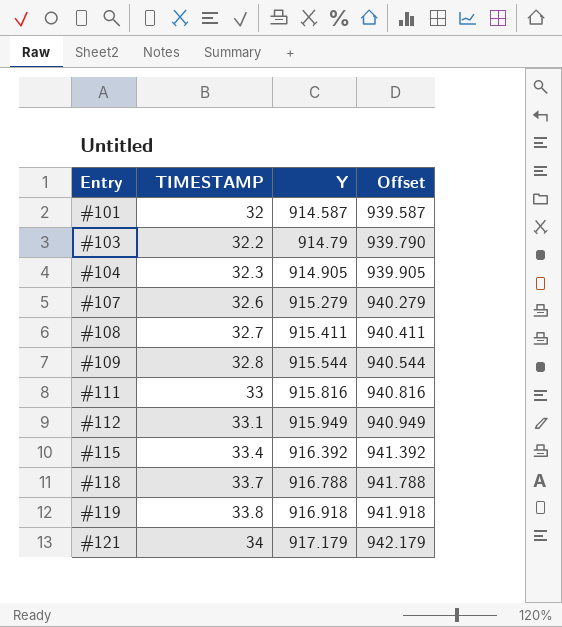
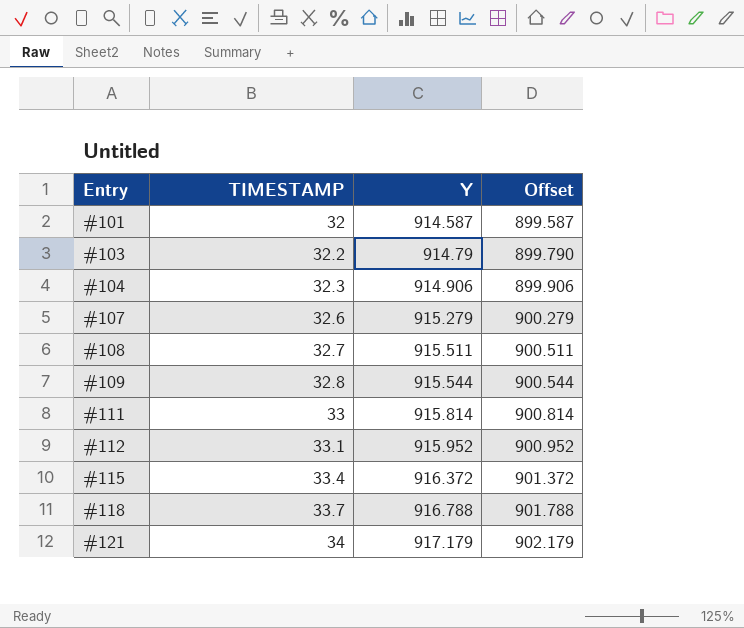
column Offset | formula: [Y] + 25 -> [Y] - 15
row #119: 33.8 | 916.918 | 941.918 -> none
#104 | Y: 914.905 -> 914.906
#108 | Y: 915.411 -> 915.511
#111 | Y: 915.816 -> 915.814
#112 | Y: 915.949 -> 915.952
#115 | Y: 916.392 -> 916.372

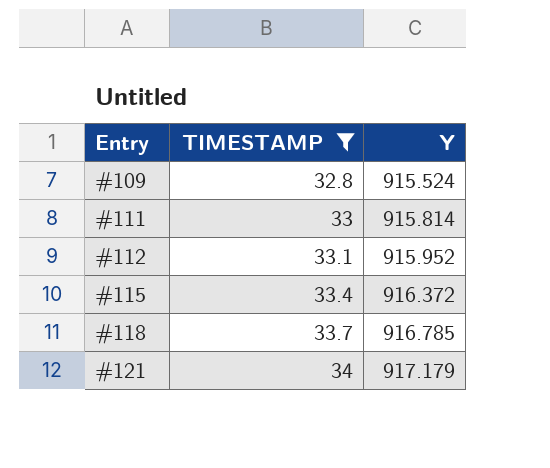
filter: none -> TIMESTAMP >= 32.8
column Offset | formula: [Y] - 15 -> none
#109 | Y: 915.544 -> 915.524
#118 | Y: 916.788 -> 916.785

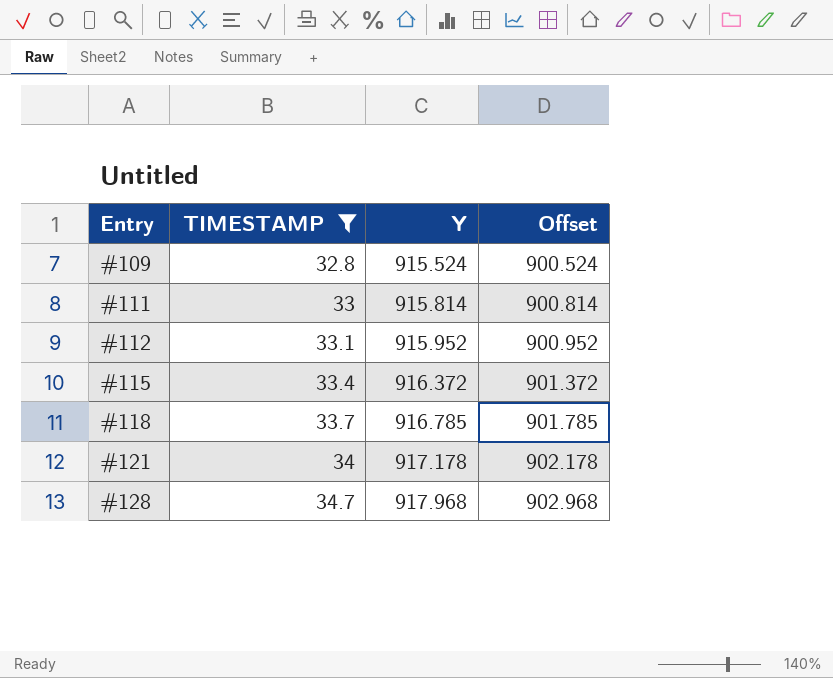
column Offset | formula: none -> [Y] - 15
#121 | Y: 917.179 -> 917.178
row #128: none -> 34.7 | 917.968 | 902.968

